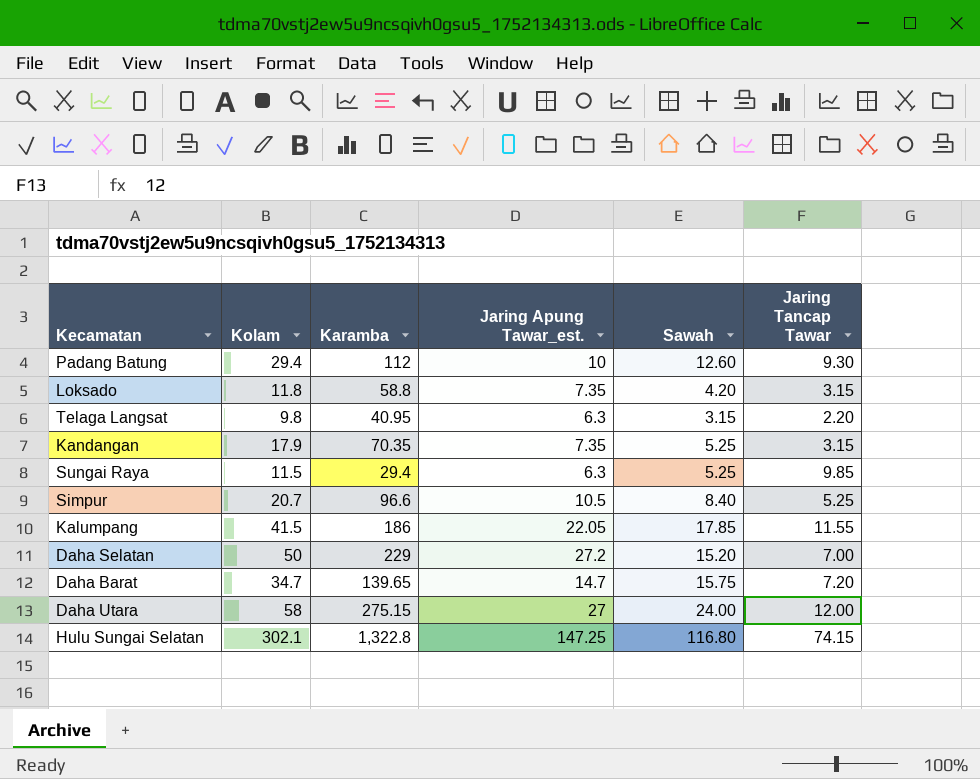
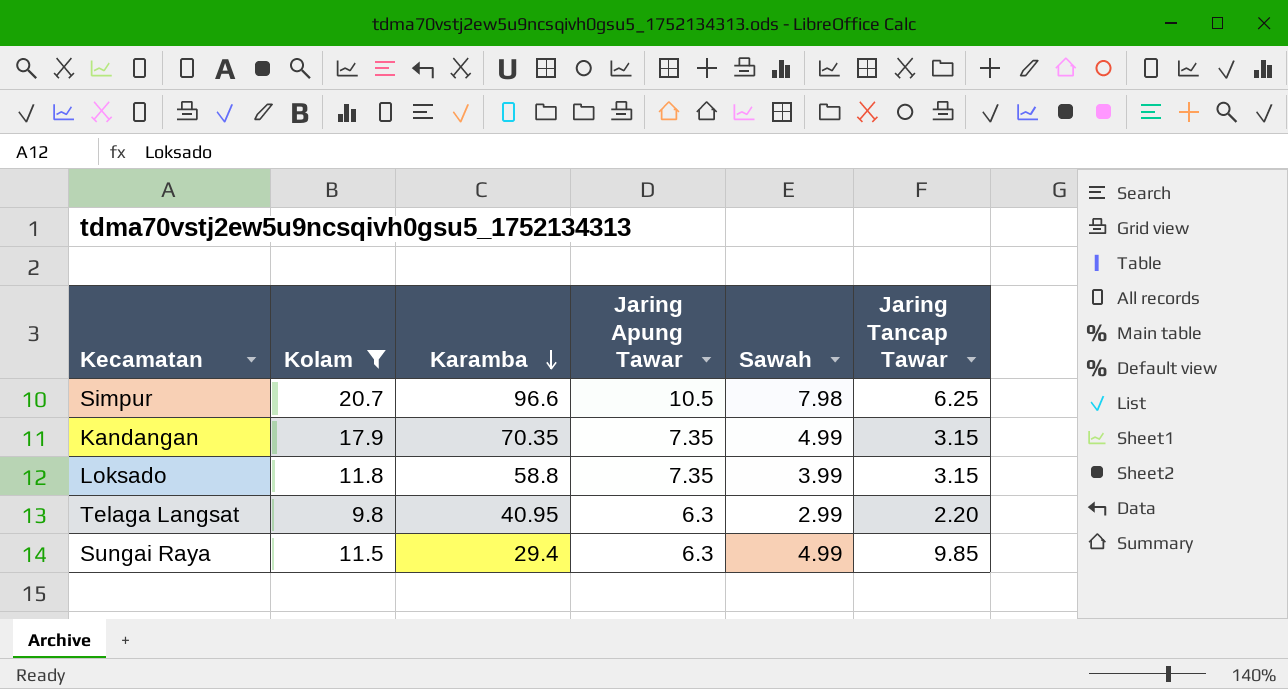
filter: none -> Kolam <= 20.7
row order: none -> Karamba descending
column name: Jaring Apung Tawar_est. -> Jaring Apung Tawar
Simpur | Sawah: 8.40 -> 7.98
Simpur | Jaring Tancap Tawar: 5.25 -> 6.25
Kandangan | Sawah: 5.25 -> 4.99
Loksado | Sawah: 4.20 -> 3.99
Telaga Langsat | Sawah: 3.15 -> 2.99
Sungai Raya | Sawah: 5.25 -> 4.99

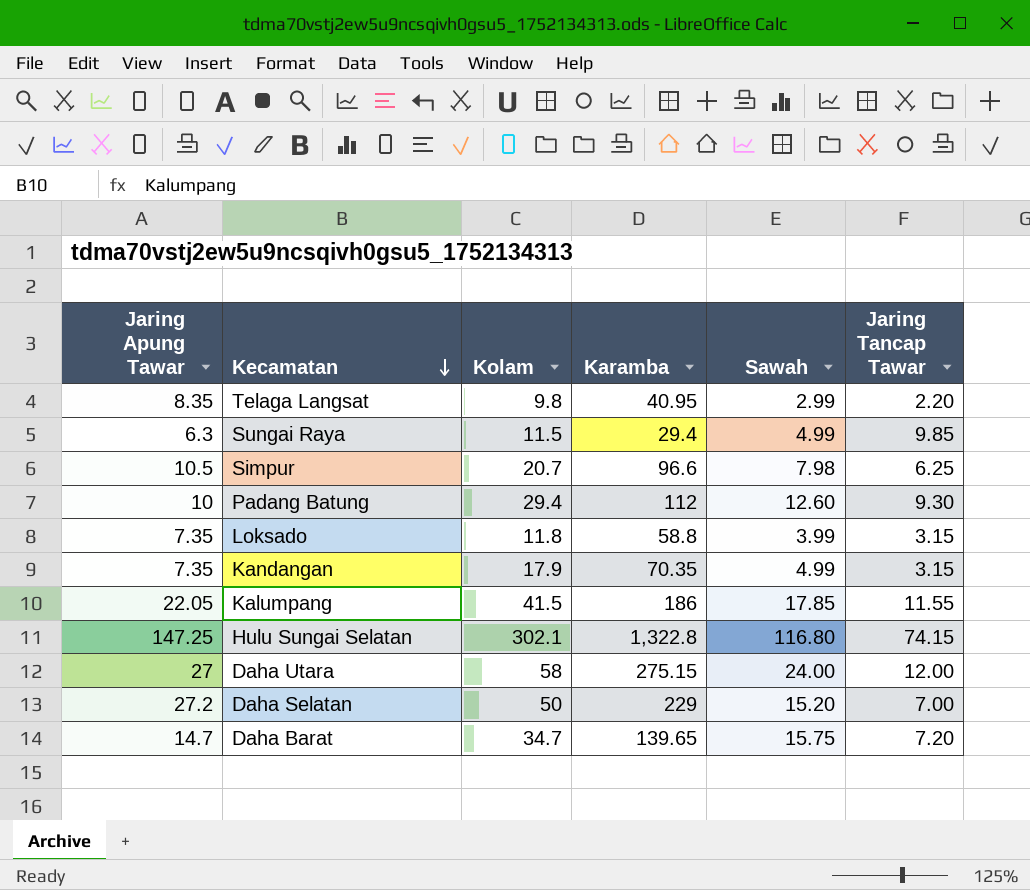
filter: Kolam <= 20.7 -> none
row order: Karamba descending -> Kecamatan descending
column Jaring Apung Tawar | position: 4 -> 1
Telaga Langsat | Jaring Apung Tawar: 6.3 -> 8.35

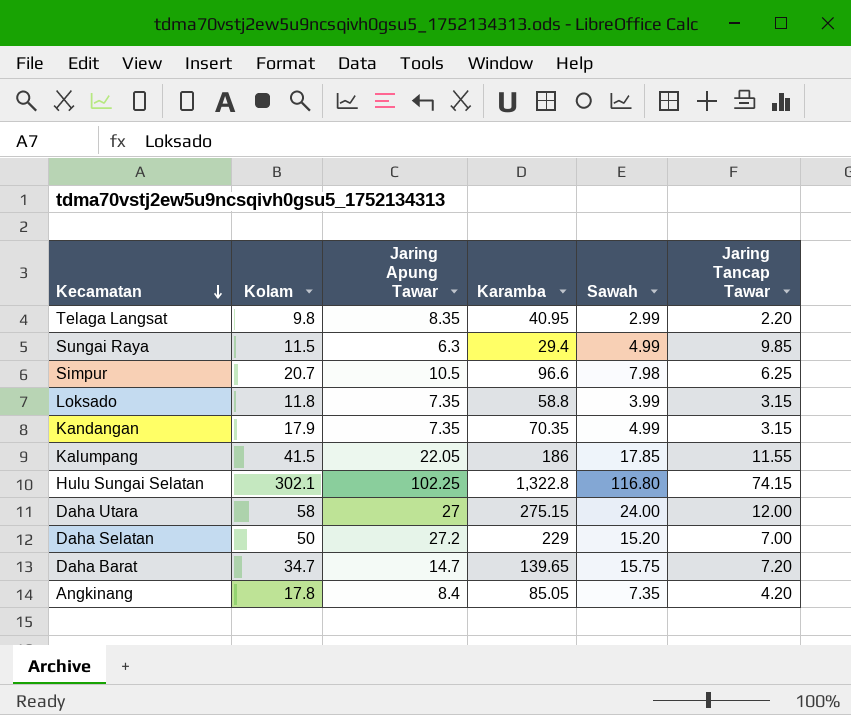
column Jaring Apung Tawar | position: 1 -> 3
row Padang Batung: 10 | 29.4 | 112 | 12.60 | 9.30 -> none
Hulu Sungai Selatan | Jaring Apung Tawar: 147.25 -> 102.25
row Angkinang: none -> 17.8 | 8.4 | 85.05 | 7.35 | 4.20

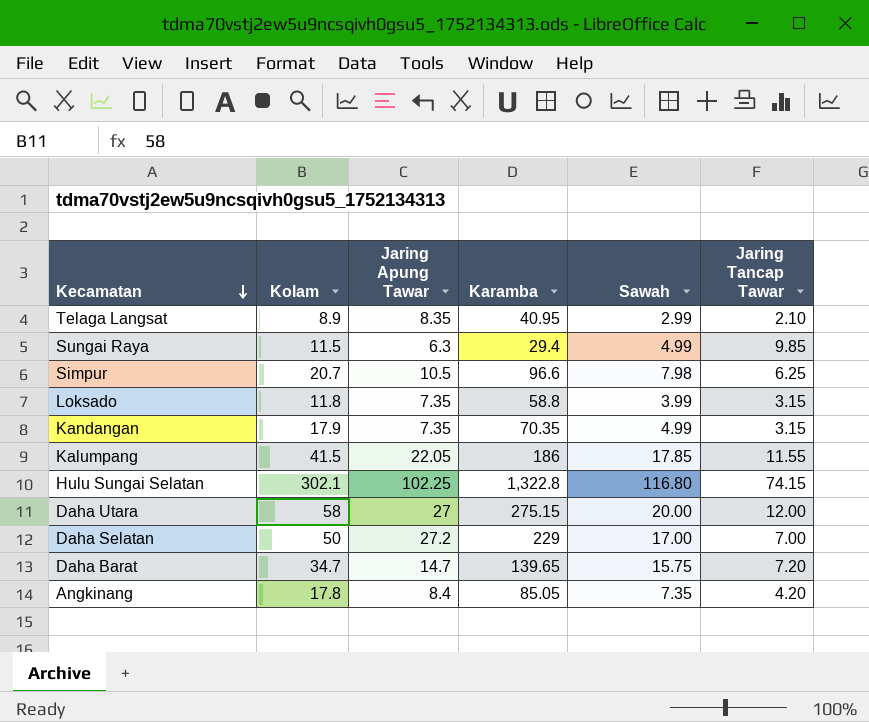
Telaga Langsat | Kolam: 9.8 -> 8.9
Telaga Langsat | Jaring Tancap Tawar: 2.20 -> 2.10
Daha Utara | Sawah: 24.00 -> 20.00
Daha Selatan | Sawah: 15.20 -> 17.00

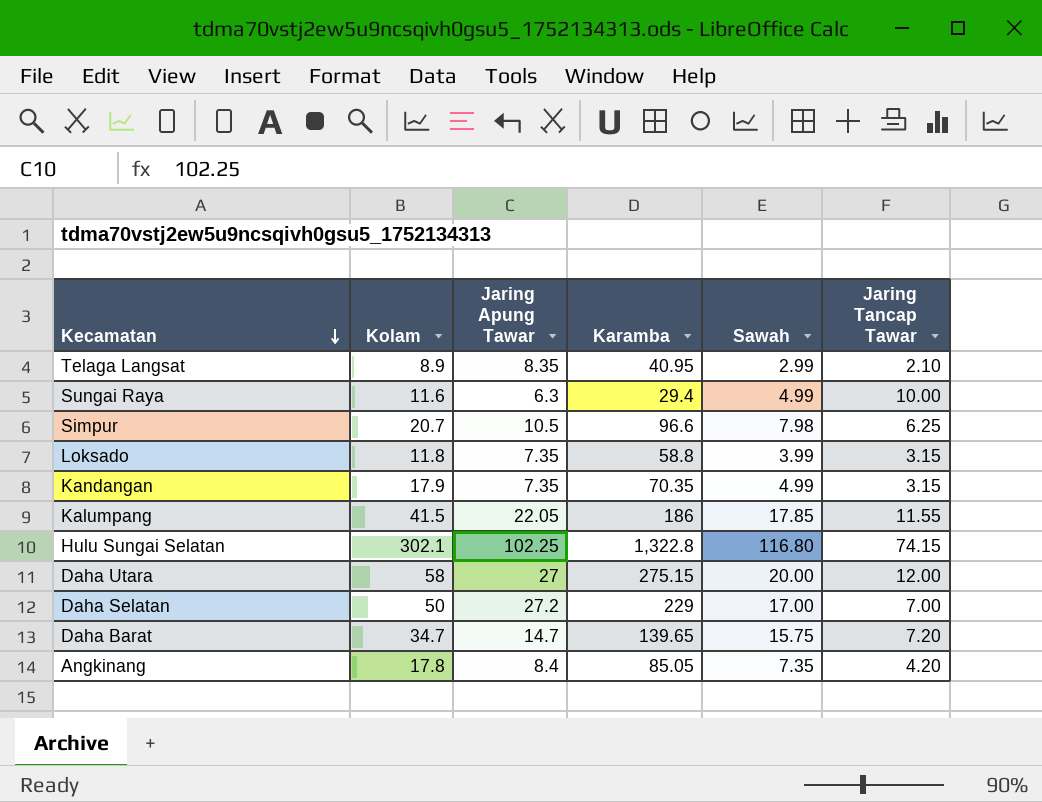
Sungai Raya | Kolam: 11.5 -> 11.6
Sungai Raya | Jaring Tancap Tawar: 9.85 -> 10.00

